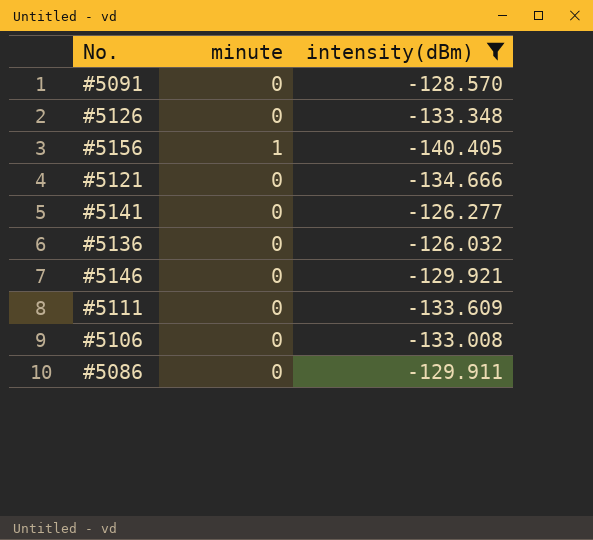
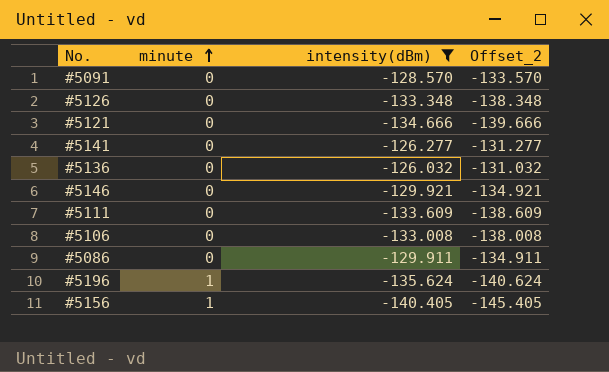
row order: none -> minute ascending
column Offset_2 | formula: none -> [intensity(dBm)] - 5
row #5196: none -> 1 | -135.624 | -140.624

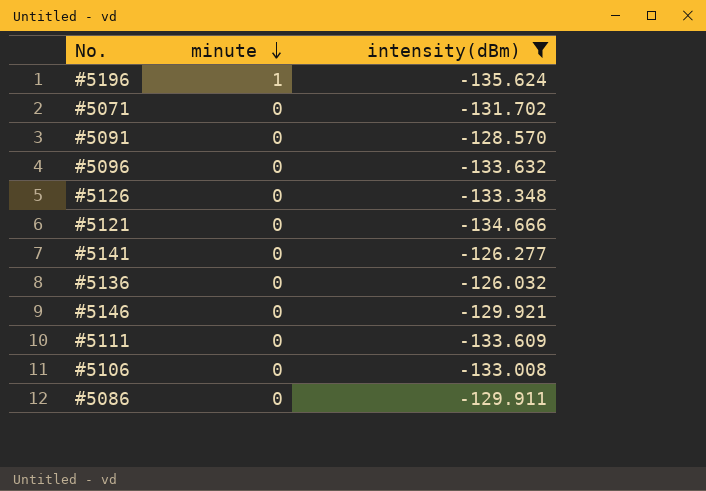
row order: minute ascending -> minute descending
column Offset_2 | formula: [intensity(dBm)] - 5 -> none
row #5156: 1 | -140.405 | -145.405 -> none
row #5071: none -> 0 | -131.702
row #5096: none -> 0 | -133.632

